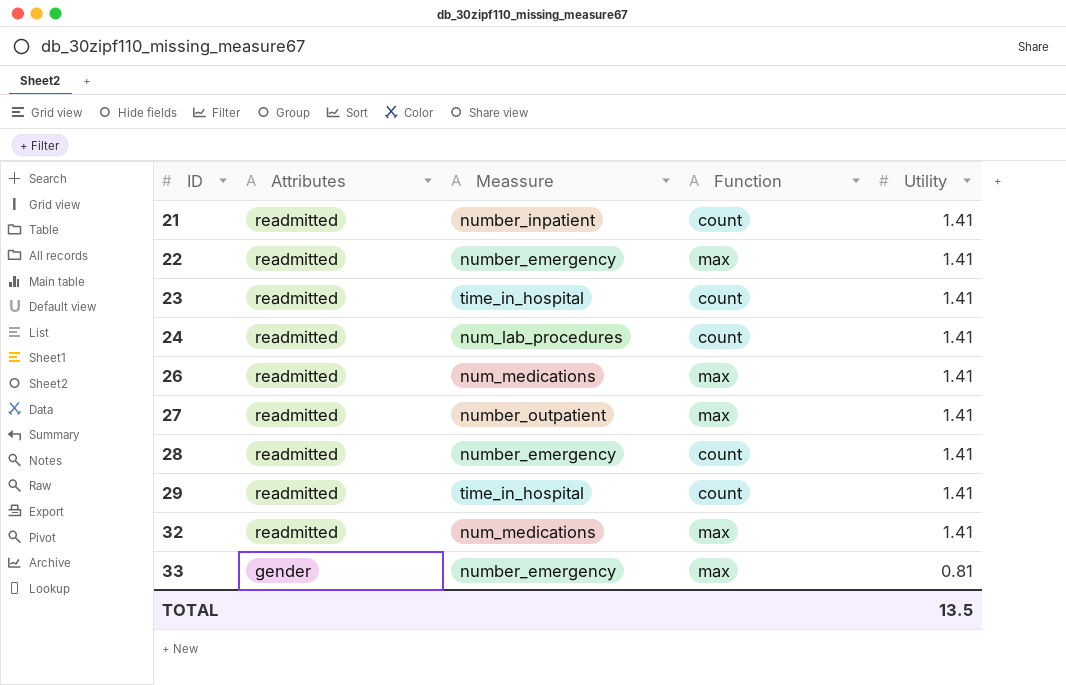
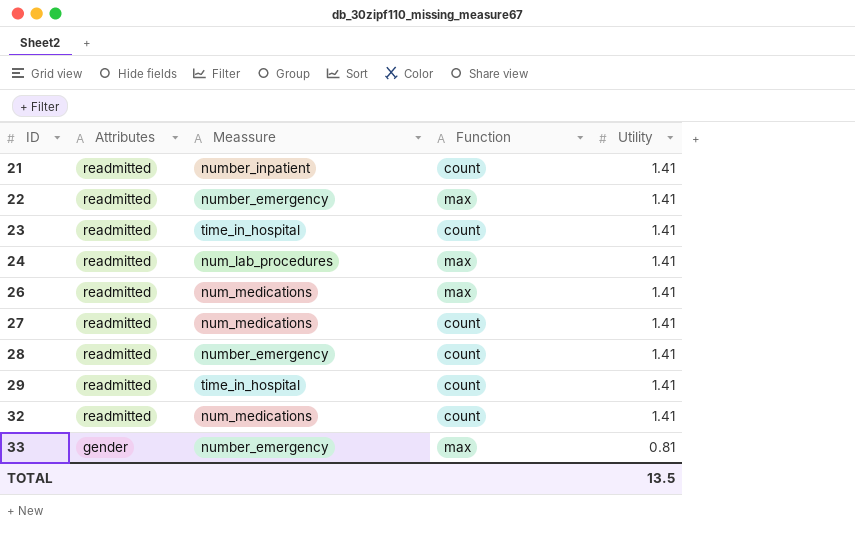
24 | Function: count -> max
27 | Meassure: number_outpatient -> num_medications
27 | Function: max -> count
32 | Function: max -> count

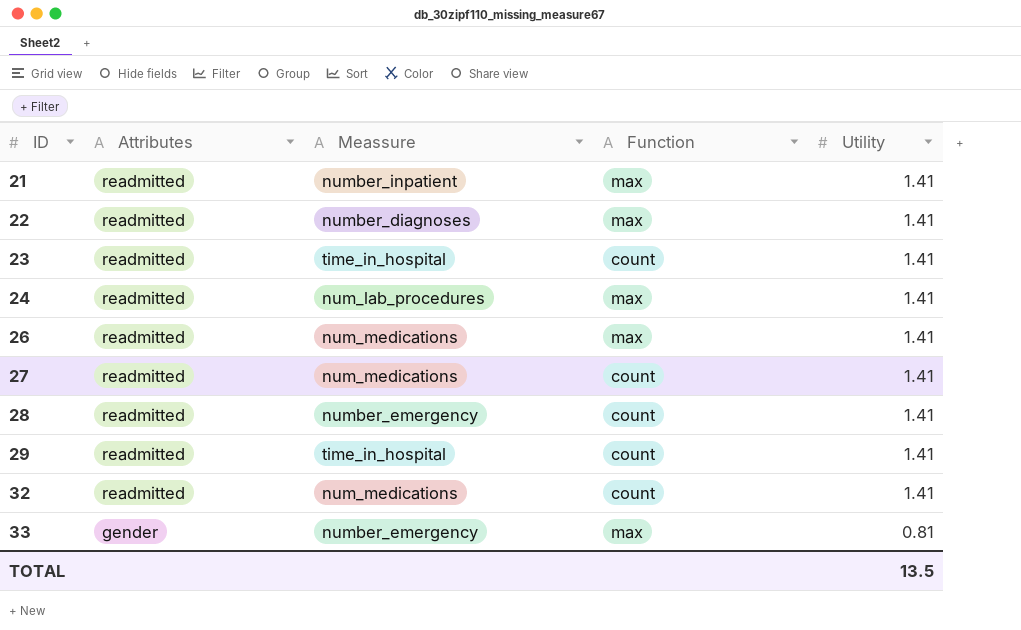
21 | Function: count -> max
22 | Meassure: number_emergency -> number_diagnoses

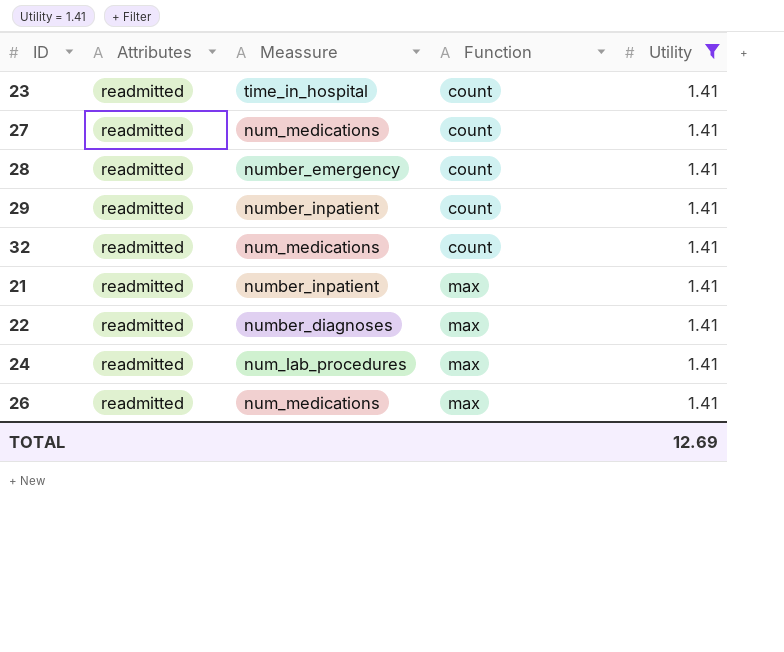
filter: none -> Utility = 1.41
row order: ID ascending -> Function ascending
29 | Meassure: time_in_hospital -> number_inpatient
TOTAL | Utility: 13.5 -> 12.69

